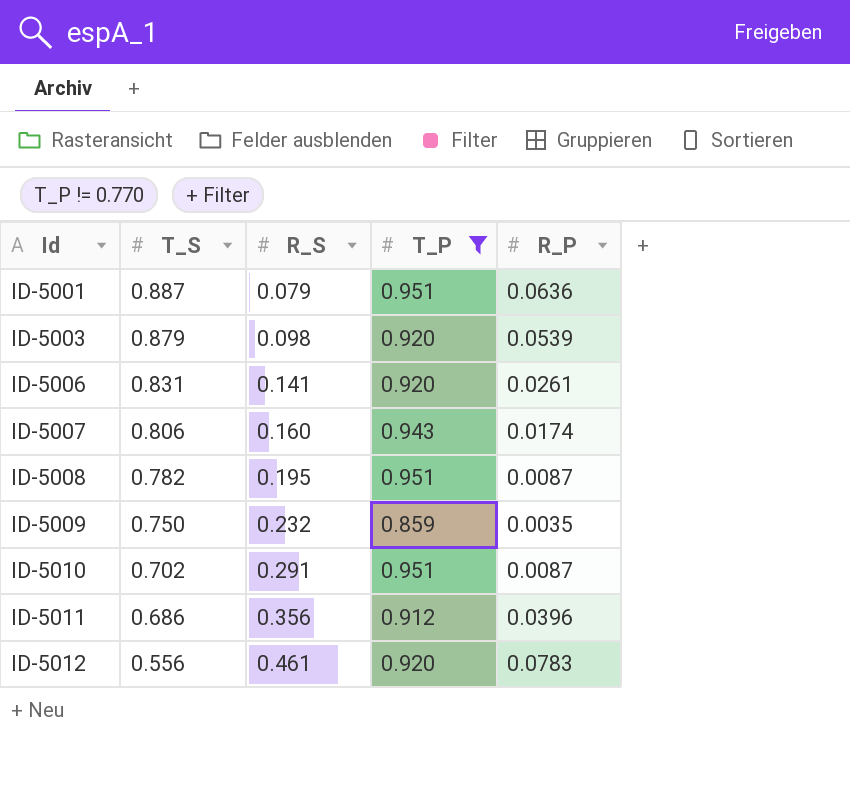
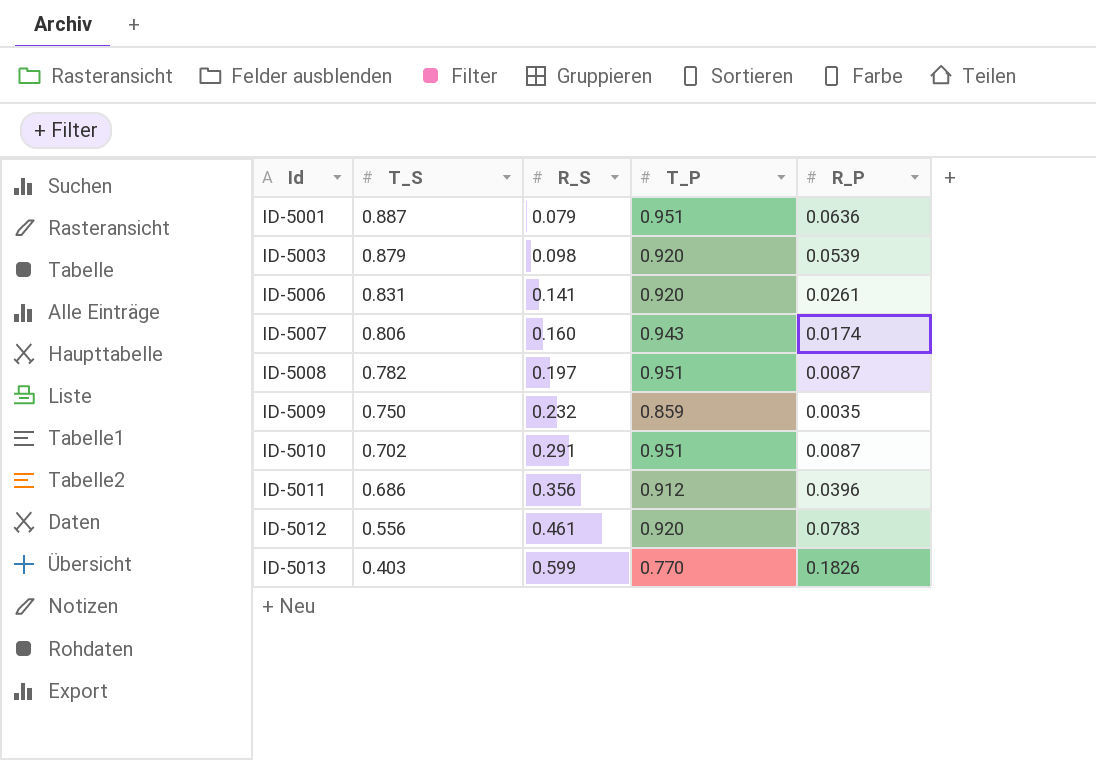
filter: T_P != 0.770 -> none
ID-5008 | R_S: 0.195 -> 0.197

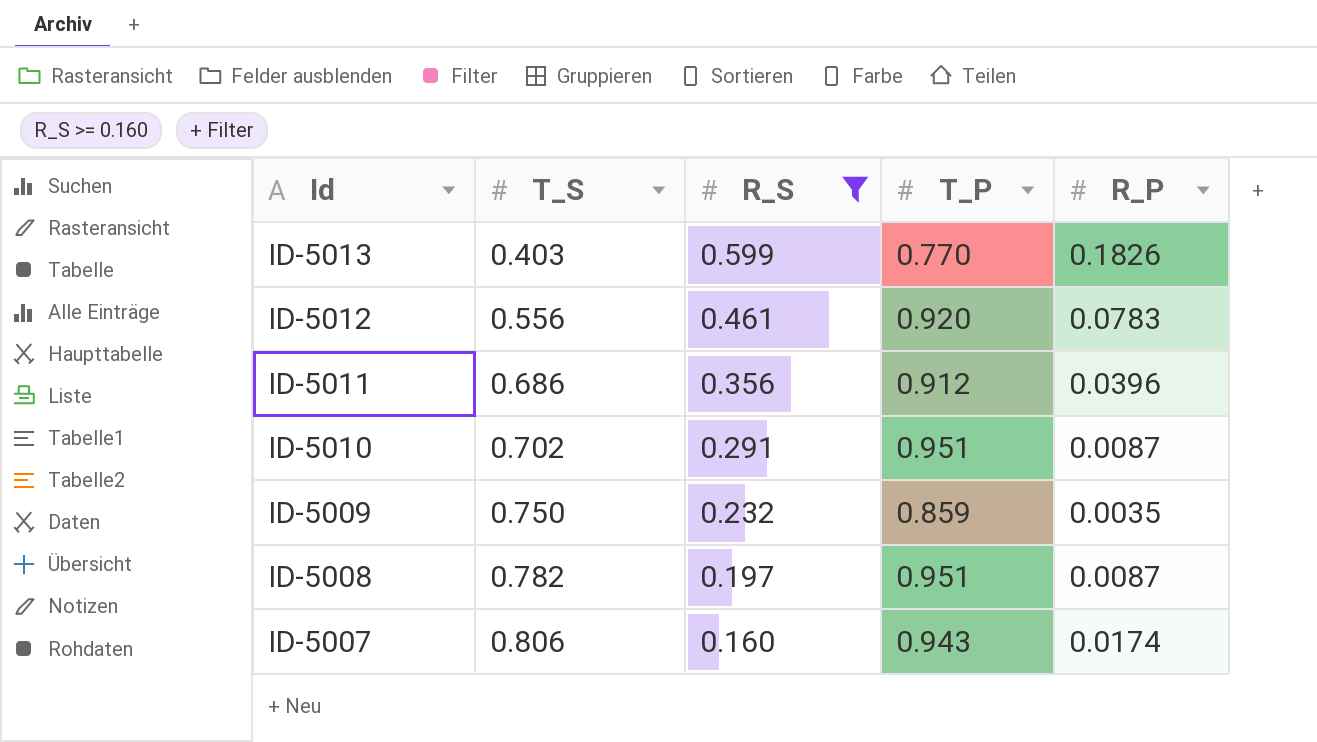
filter: none -> R_S >= 0.160
row order: Id ascending -> Id descending

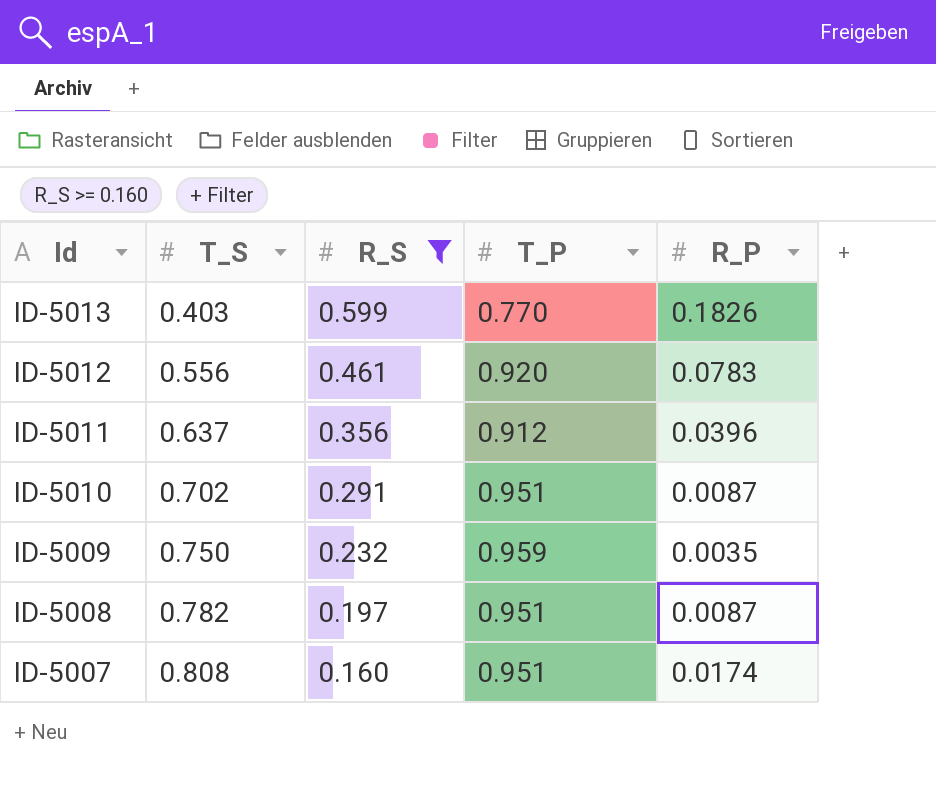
ID-5011 | T_S: 0.686 -> 0.637
ID-5009 | T_P: 0.859 -> 0.959
ID-5007 | T_S: 0.806 -> 0.808
ID-5007 | T_P: 0.943 -> 0.951

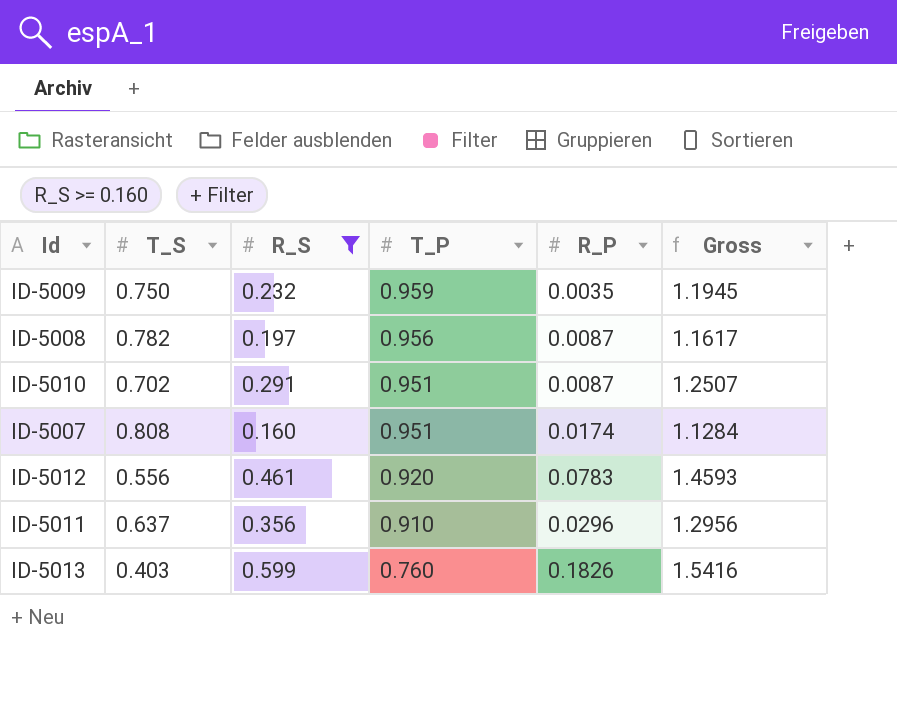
row order: Id descending -> T_P descending
column Gross | formula: none -> [R_S] + [T_P] + [R_P]
ID-5008 | T_P: 0.951 -> 0.956
ID-5011 | T_P: 0.912 -> 0.910
ID-5011 | R_P: 0.0396 -> 0.0296
ID-5013 | T_P: 0.770 -> 0.760

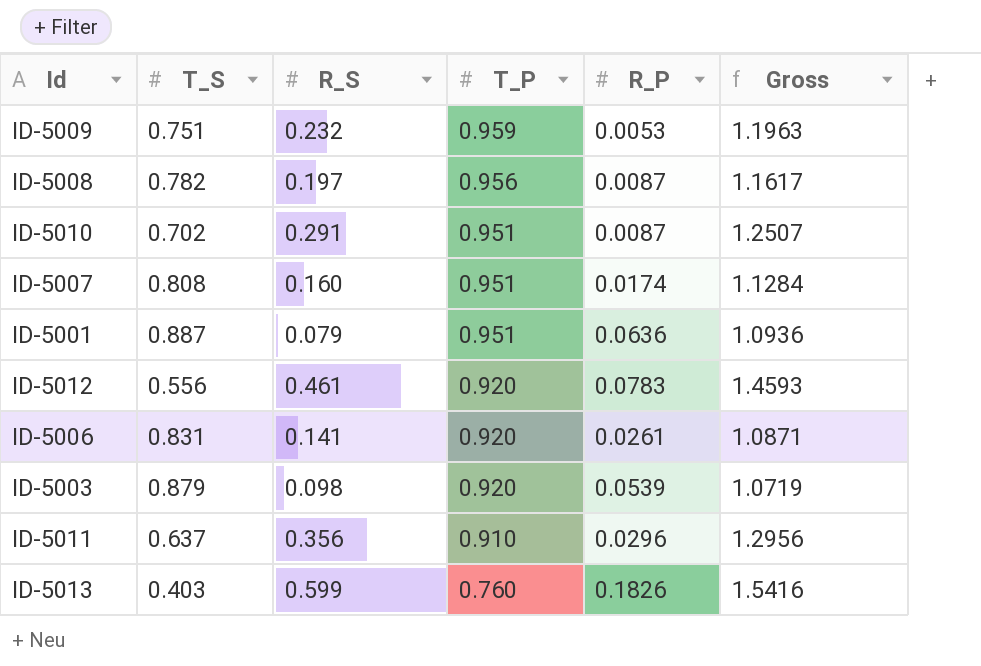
filter: R_S >= 0.160 -> none
ID-5009 | T_S: 0.750 -> 0.751
ID-5009 | R_P: 0.0035 -> 0.0053
ID-5009 | Gross: 1.1945 -> 1.1963

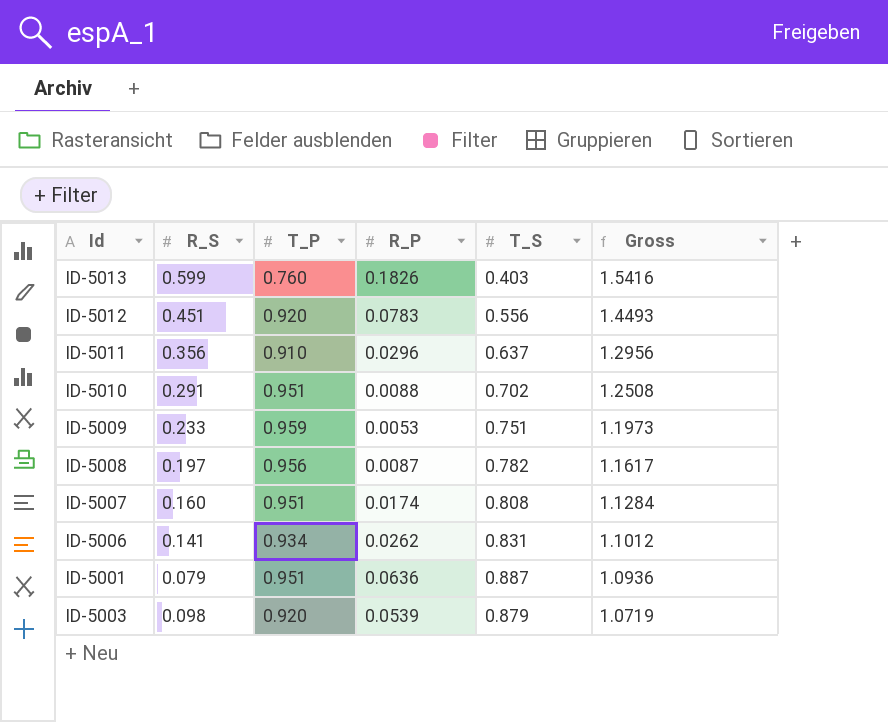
row order: T_P descending -> Gross descending
column T_S | position: 2 -> 5
ID-5012 | R_S: 0.461 -> 0.451
ID-5012 | Gross: 1.4593 -> 1.4493
ID-5010 | R_P: 0.0087 -> 0.0088
ID-5010 | Gross: 1.2507 -> 1.2508
ID-5009 | R_S: 0.232 -> 0.233
ID-5009 | Gross: 1.1963 -> 1.1973
ID-5006 | T_P: 0.920 -> 0.934
ID-5006 | R_P: 0.0261 -> 0.0262
ID-5006 | Gross: 1.0871 -> 1.1012

